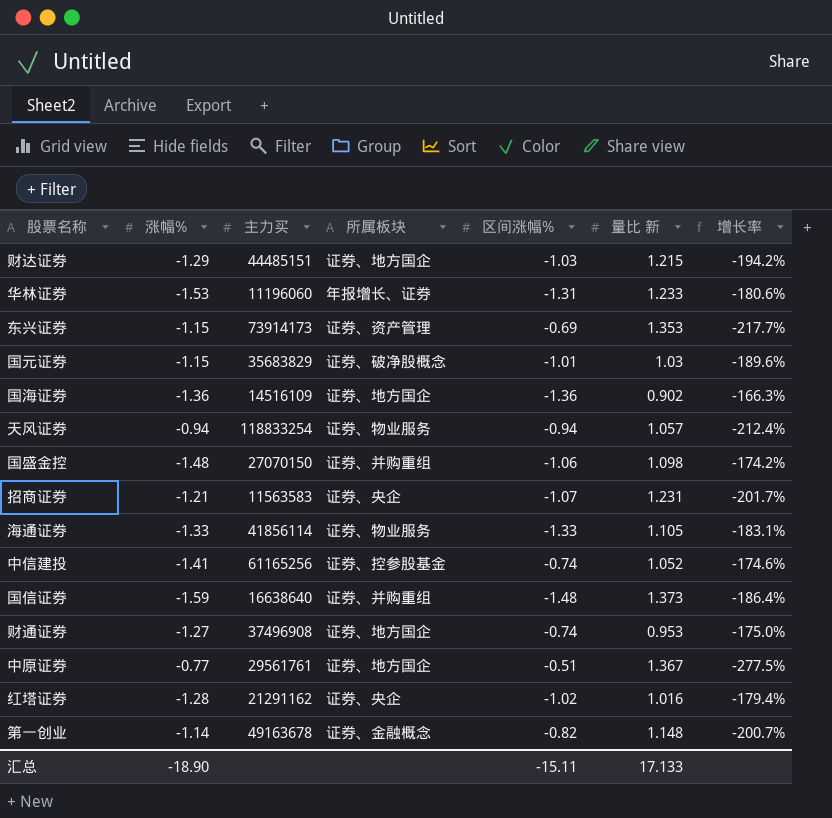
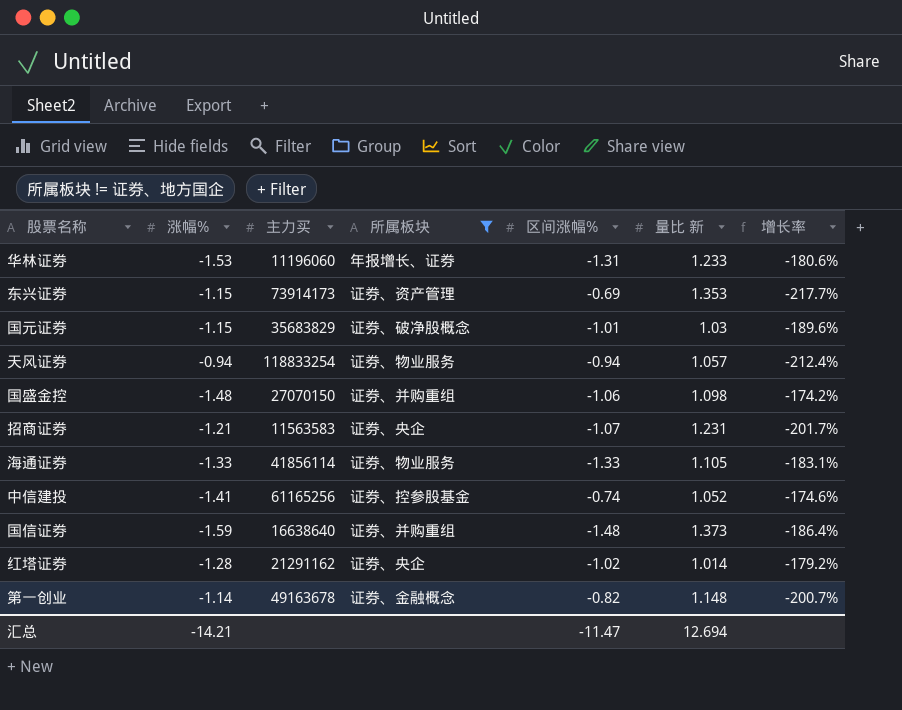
filter: none -> 所属板块 != 证券、地方国企
红塔证券 | 量比 新: 1.016 -> 1.014
红塔证券 | 增长率: -179.4% -> -179.2%
汇总 | 涨幅%: -18.90 -> -14.21
汇总 | 区间涨幅%: -15.11 -> -11.47
汇总 | 量比 新: 17.133 -> 12.694

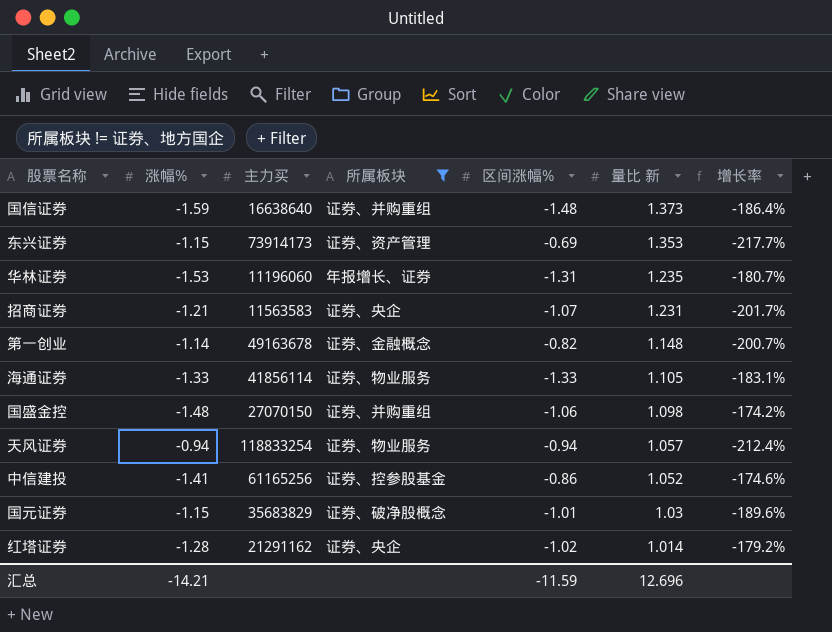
row order: none -> 量比 新 descending
华林证券 | 量比 新: 1.233 -> 1.235
华林证券 | 增长率: -180.6% -> -180.7%
中信建投 | 区间涨幅%: -0.74 -> -0.86
汇总 | 区间涨幅%: -11.47 -> -11.59
汇总 | 量比 新: 12.694 -> 12.696

